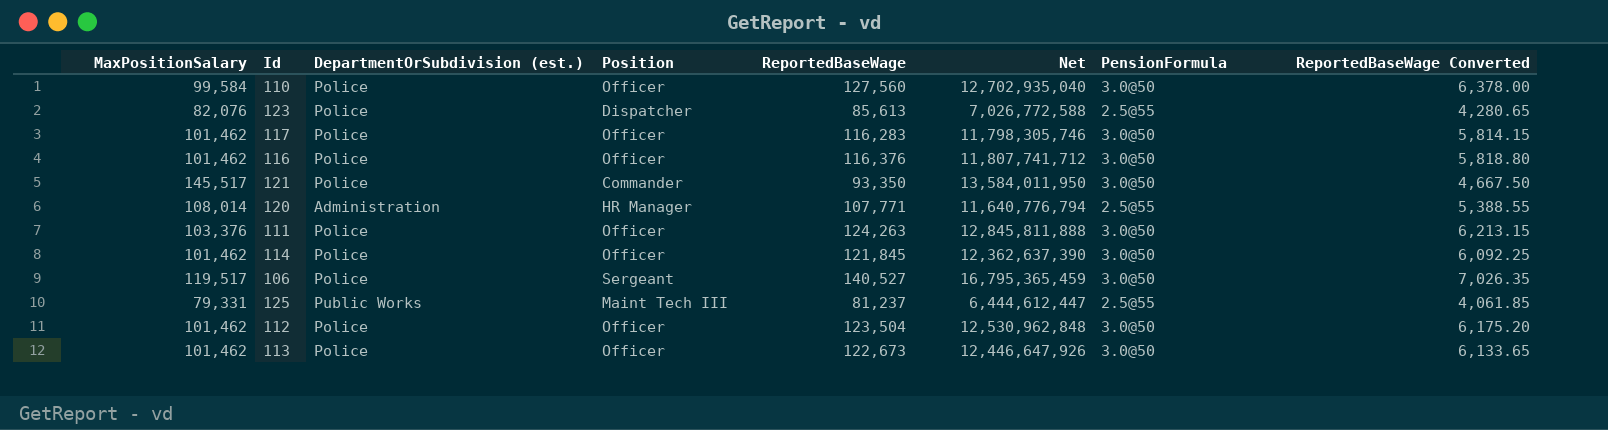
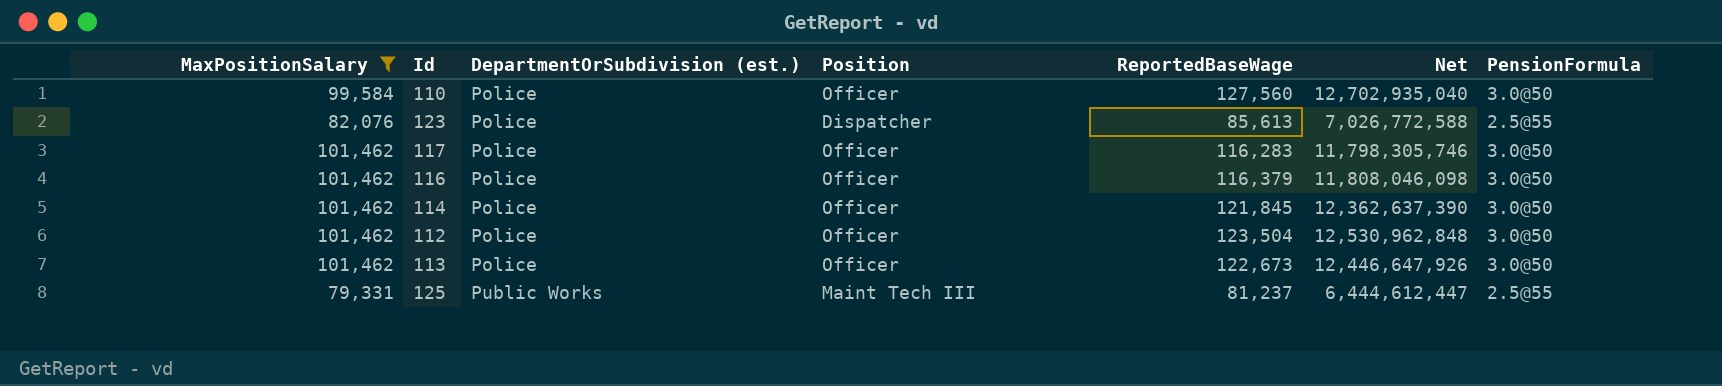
filter: none -> MaxPositionSalary <= 101,462
row order: none -> DepartmentOrSubdivision (est.) ascending
column ReportedBaseWage Converted | formula: [ReportedBaseWage] * 0.05 -> none
116 | ReportedBaseWage: 116,376 -> 116,379
116 | Net: 11,807,741,712 -> 11,808,046,098

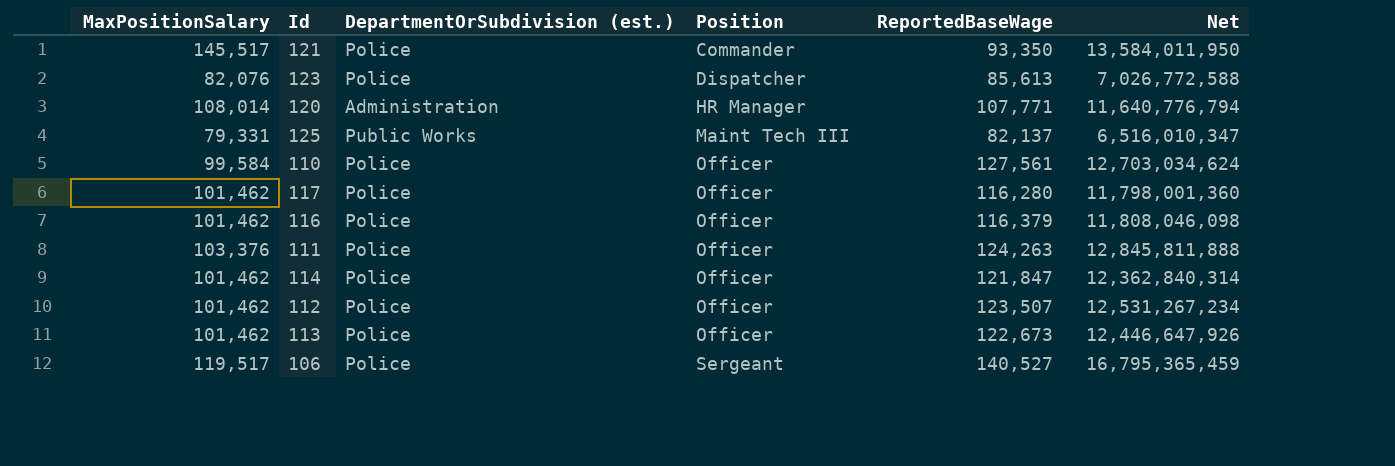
filter: MaxPositionSalary <= 101,462 -> none
row order: DepartmentOrSubdivision (est.) ascending -> Position ascending
column PensionFormula | position: 7 -> none
125 | ReportedBaseWage: 81,237 -> 82,137
125 | Net: 6,444,612,447 -> 6,516,010,347
110 | ReportedBaseWage: 127,560 -> 127,561
110 | Net: 12,702,935,040 -> 12,703,034,624
117 | ReportedBaseWage: 116,283 -> 116,280
117 | Net: 11,798,305,746 -> 11,798,001,360
114 | ReportedBaseWage: 121,845 -> 121,847
114 | Net: 12,362,637,390 -> 12,362,840,314
112 | ReportedBaseWage: 123,504 -> 123,507
112 | Net: 12,530,962,848 -> 12,531,267,234

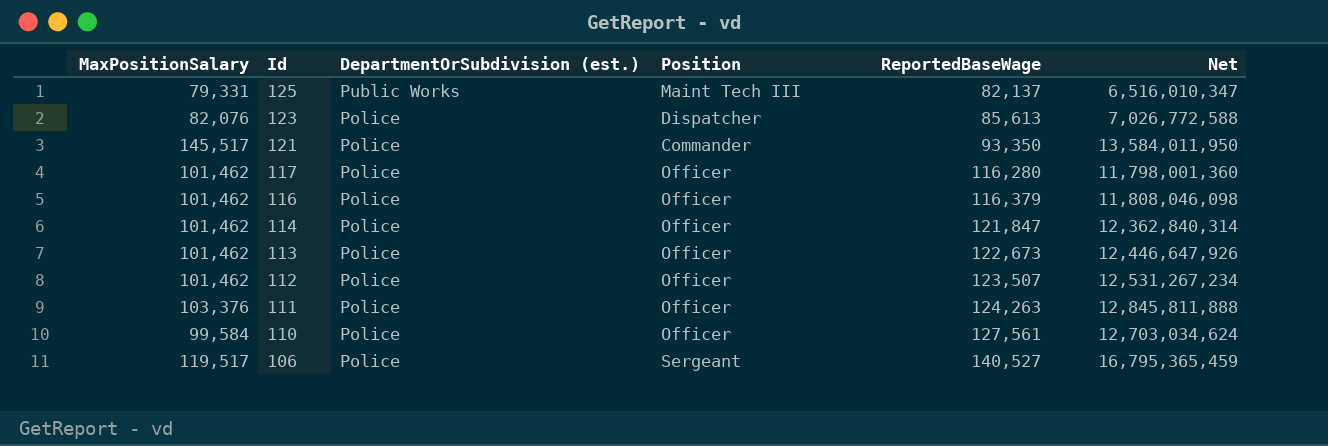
row order: Position ascending -> Id descending
row 120: 108,014 | Administration | HR Manager | 107,771 | 11,640,776,794 -> none

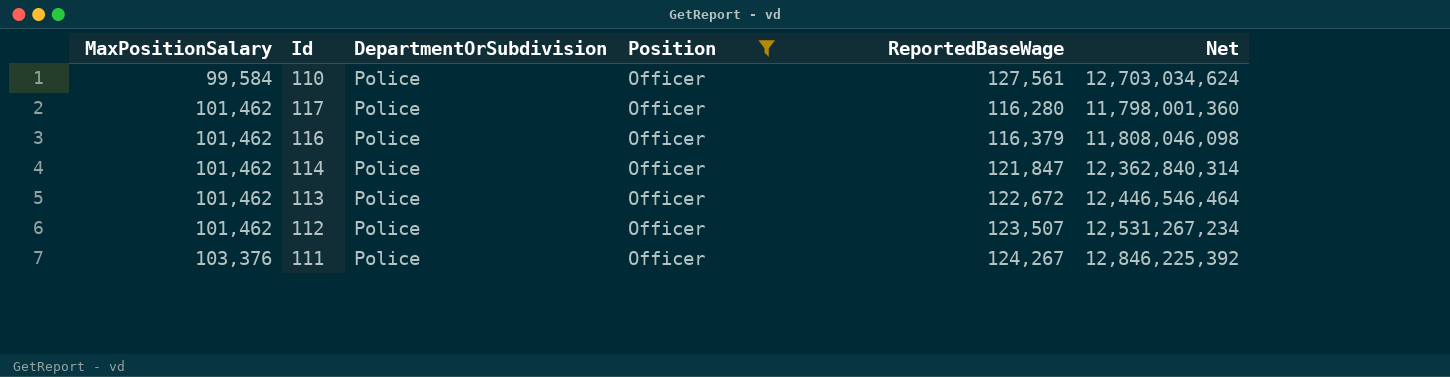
filter: none -> Position = Officer
row order: Id descending -> MaxPositionSalary ascending
column name: DepartmentOrSubdivision (est.) -> DepartmentOrSubdivision
113 | ReportedBaseWage: 122,673 -> 122,672
113 | Net: 12,446,647,926 -> 12,446,546,464
111 | ReportedBaseWage: 124,263 -> 124,267
111 | Net: 12,845,811,888 -> 12,846,225,392

